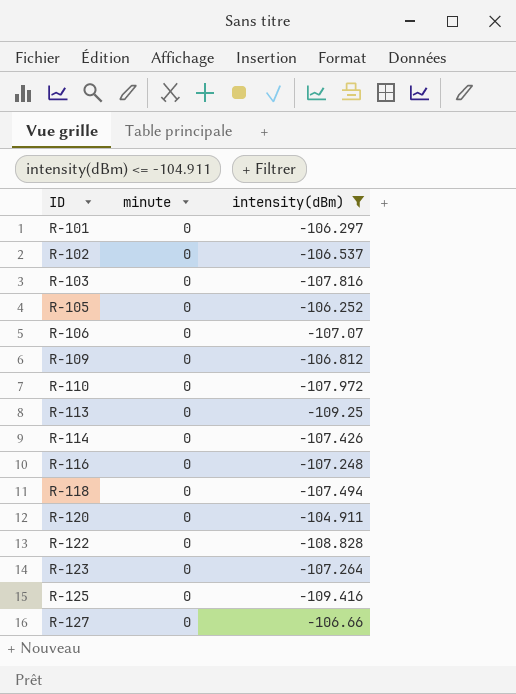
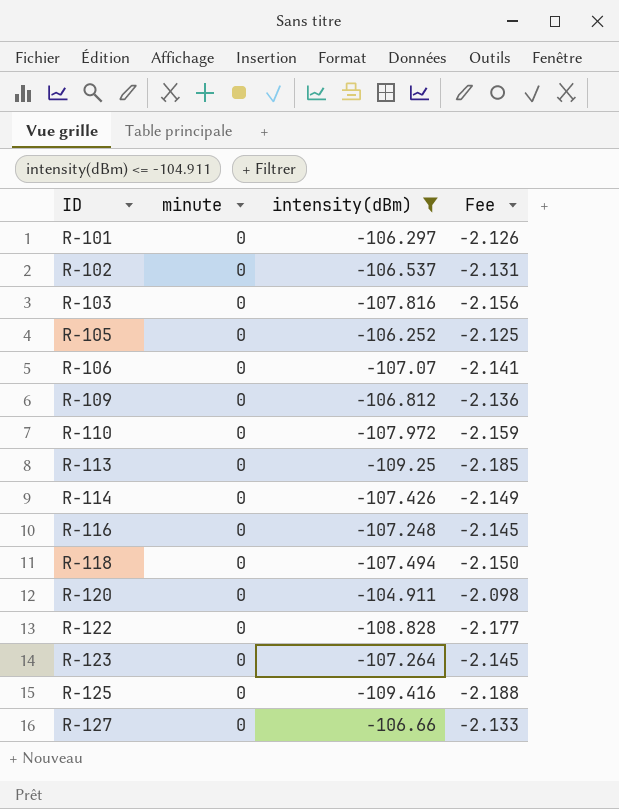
column Fee | formula: none -> [intensity(dBm)] * 0.02

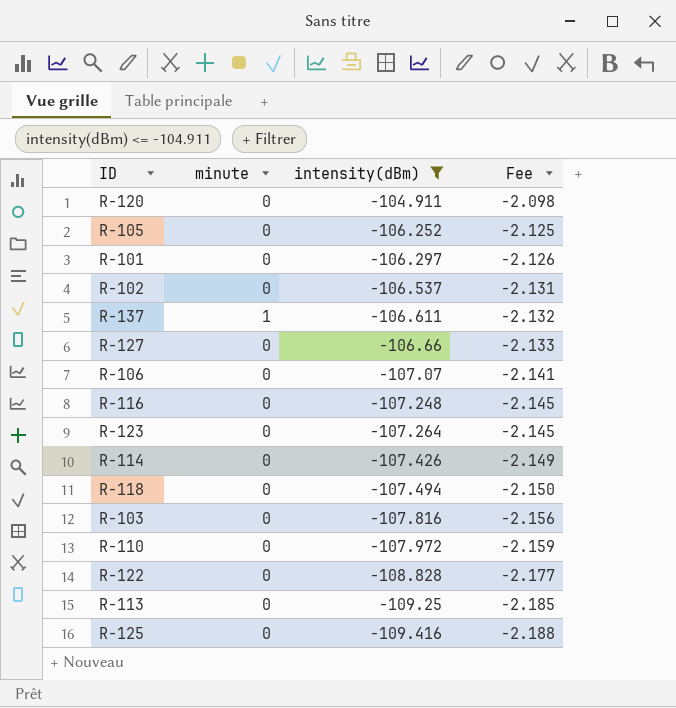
row order: ID ascending -> intensity(dBm) descending
row R-109: 0 | -106.812 | -2.136 -> none
row R-137: none -> 1 | -106.611 | -2.132

